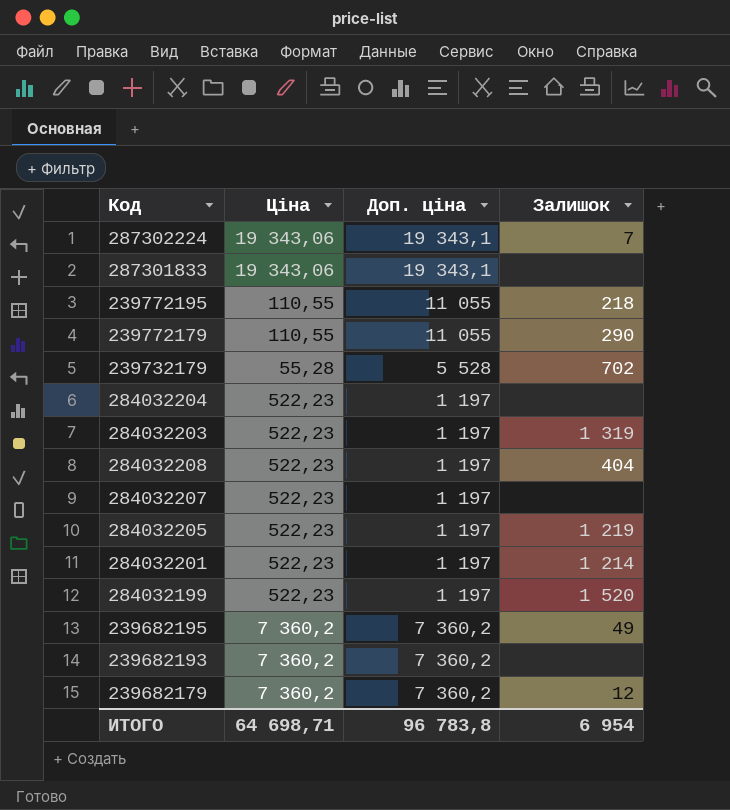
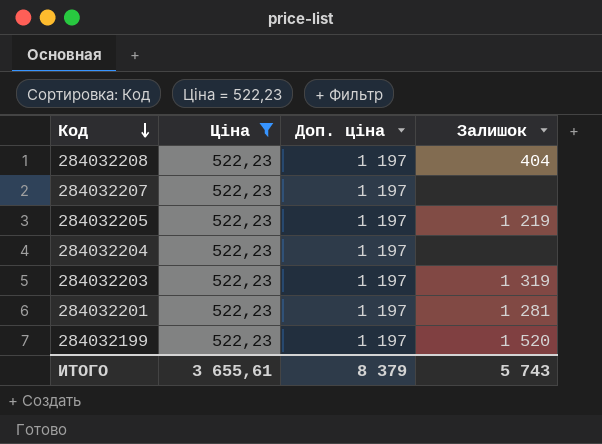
filter: none -> Ціна = 522,23
row order: none -> Код descending
284032201 | Залишок: 1 214 -> 1 281
ИТОГО | Ціна: 64 698,71 -> 3 655,61
ИТОГО | Доп. ціна: 96 783,8 -> 8 379
ИТОГО | Залишок: 6 954 -> 5 743

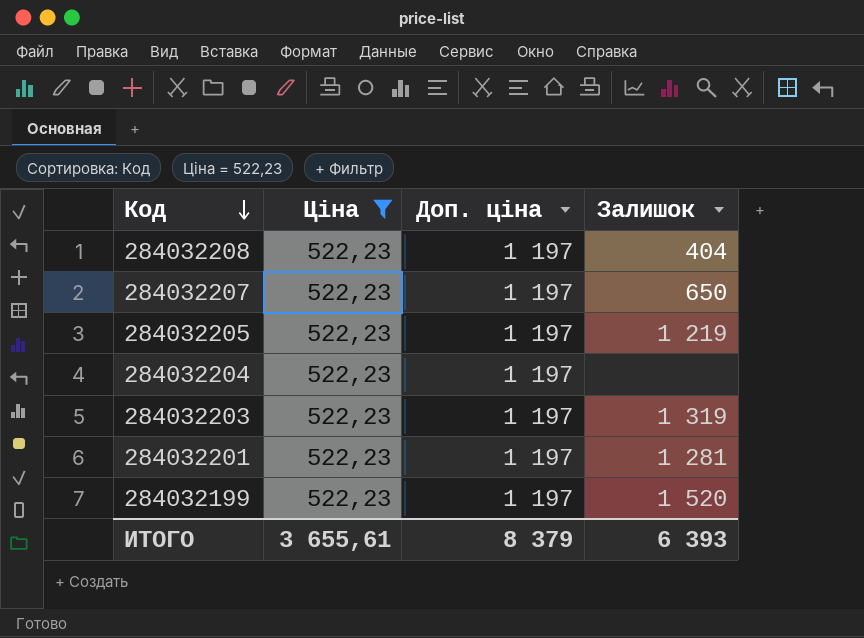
284032207 | Залишок: none -> 650
ИТОГО | Залишок: 5 743 -> 6 393

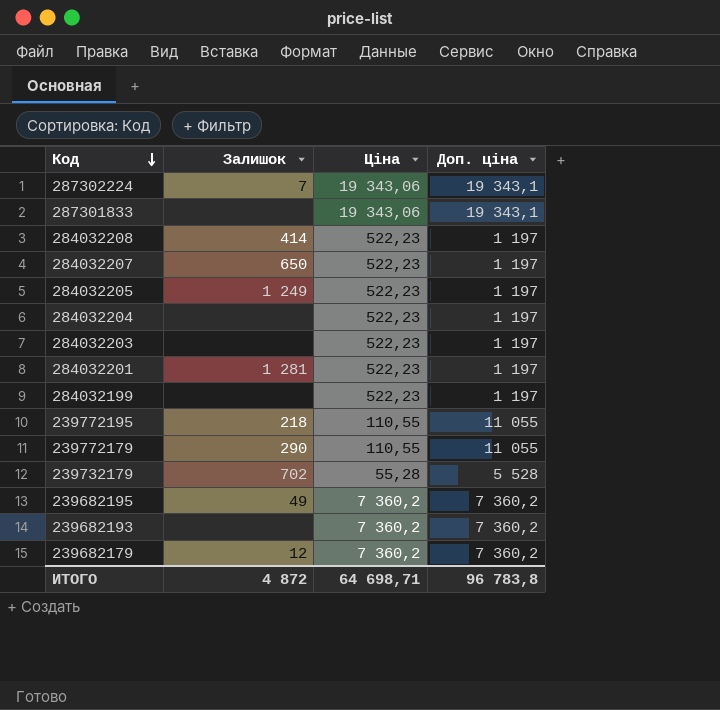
filter: Ціна = 522,23 -> none
column Залишок | position: 4 -> 2
284032208 | Залишок: 404 -> 414
284032205 | Залишок: 1 219 -> 1 249
284032203 | Залишок: 1 319 -> none
284032199 | Залишок: 1 520 -> none
ИТОГО | Залишок: 6 393 -> 4 872
ИТОГО | Ціна: 3 655,61 -> 64 698,71
ИТОГО | Доп. ціна: 8 379 -> 96 783,8

